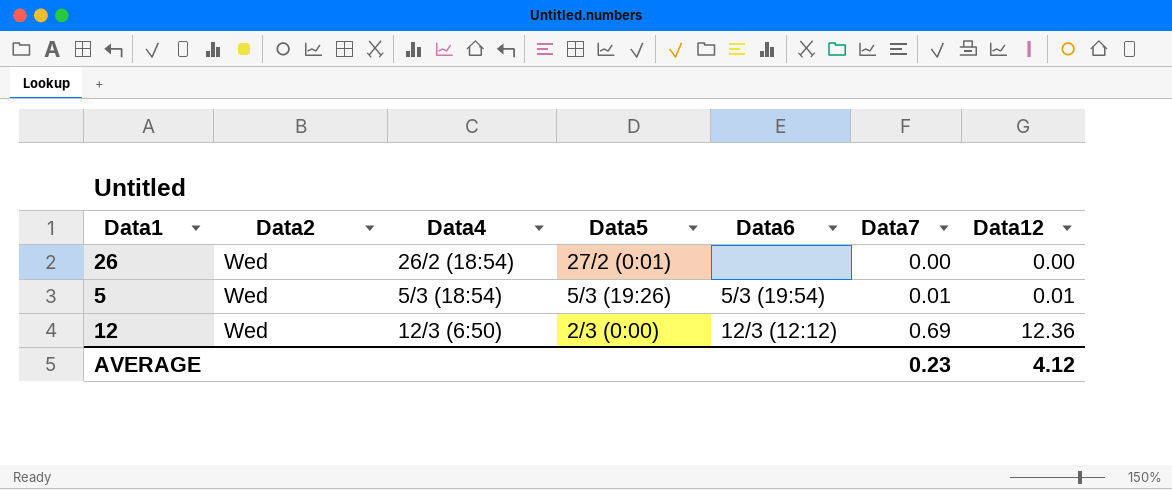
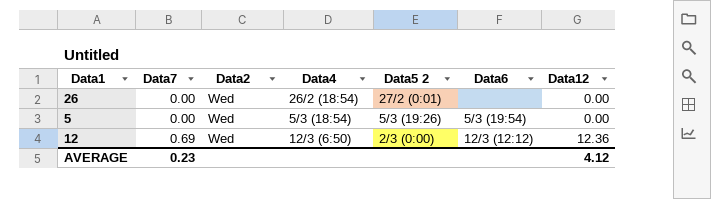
column Data7 | position: 6 -> 2
column name: Data5 -> Data5 2
5 | Data7: 0.01 -> 0.00
5 | Data12: 0.01 -> 0.00

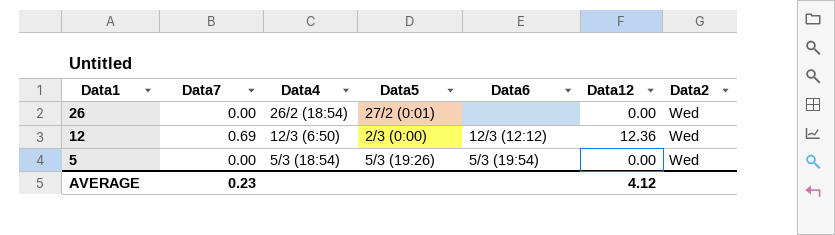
row order: Data7 ascending -> Data1 descending
column name: Data5 2 -> Data5
column Data2 | position: 3 -> 7

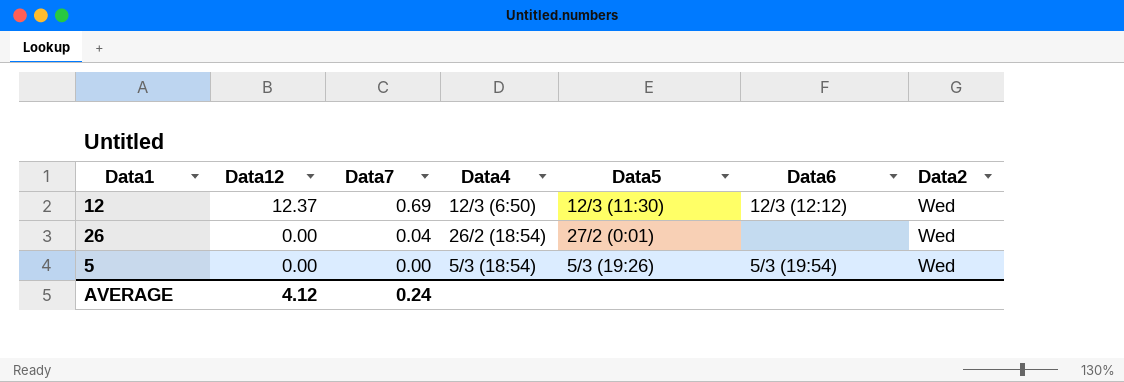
row order: Data1 descending -> Data12 descending
column Data12 | position: 6 -> 2
12 | Data12: 12.36 -> 12.37
12 | Data5: 2/3 (0:00) -> 12/3 (11:30)
26 | Data7: 0.00 -> 0.04
AVERAGE | Data7: 0.23 -> 0.24

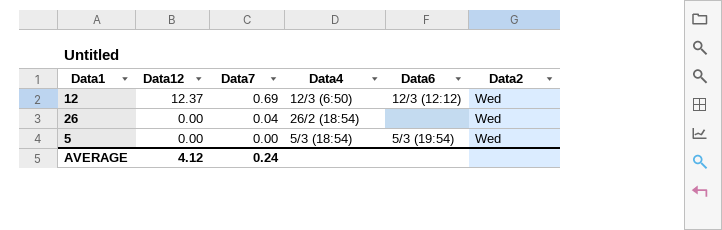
column Data5 | position: 5 -> none

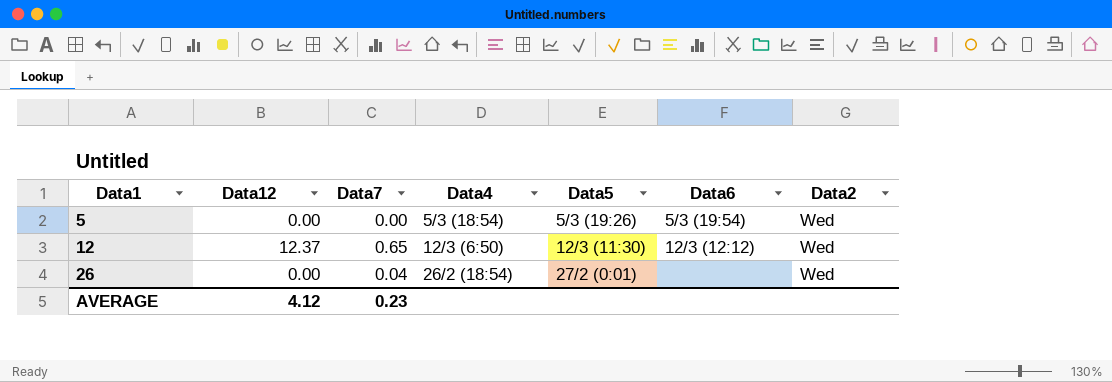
row order: Data12 descending -> Data1 ascending
column Data5 | position: none -> 5
12 | Data7: 0.69 -> 0.65
AVERAGE | Data7: 0.24 -> 0.23

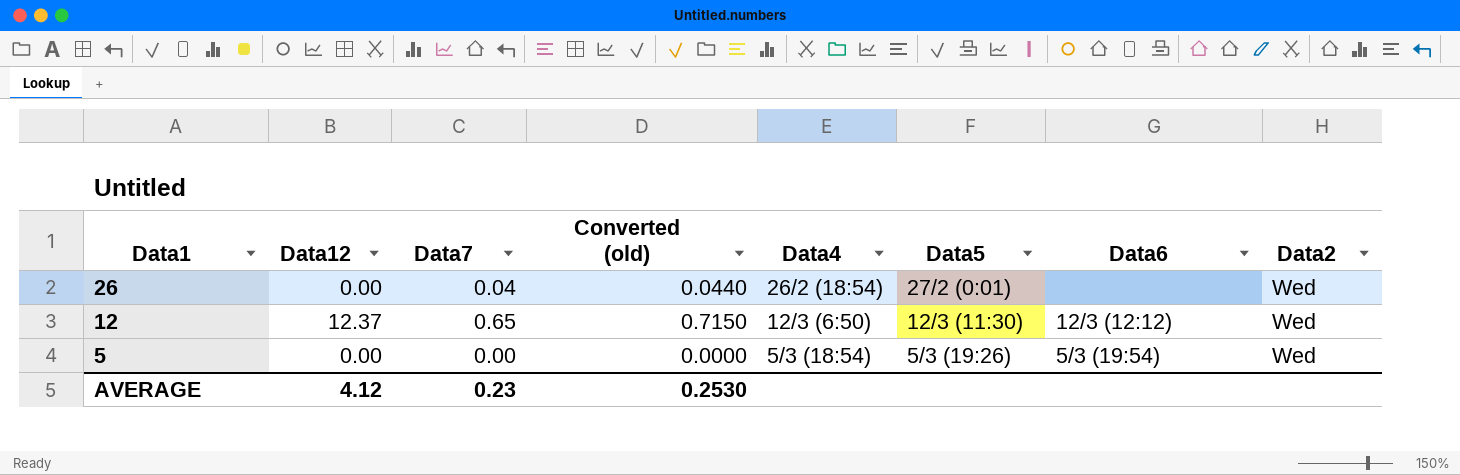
row order: Data1 ascending -> Data1 descending
column Converted (old) | formula: none -> [Data7] * 1.1

